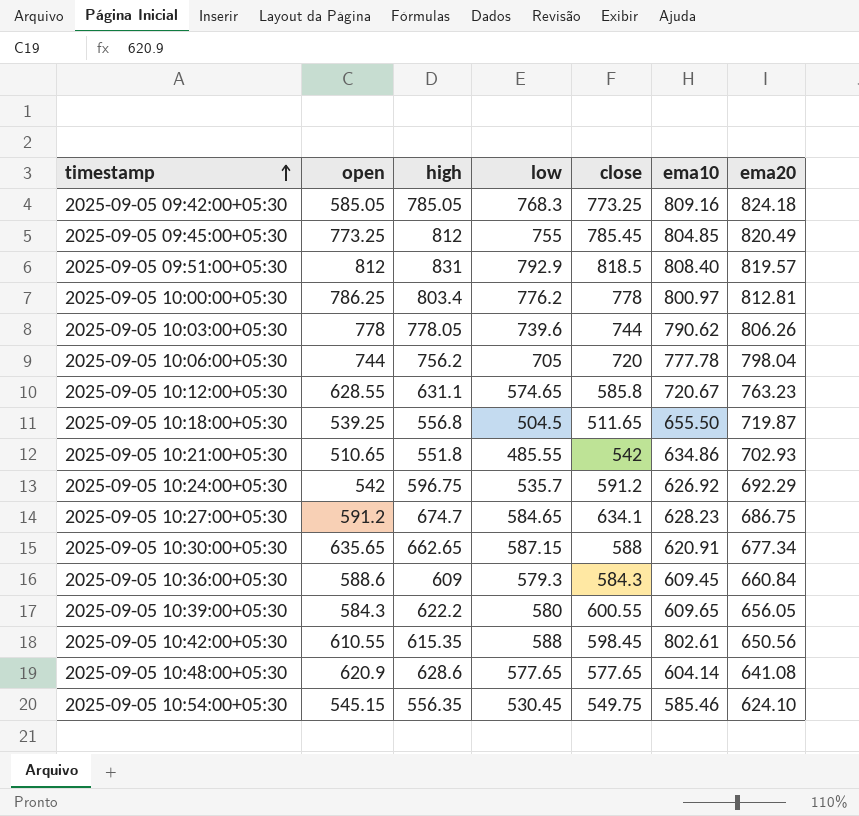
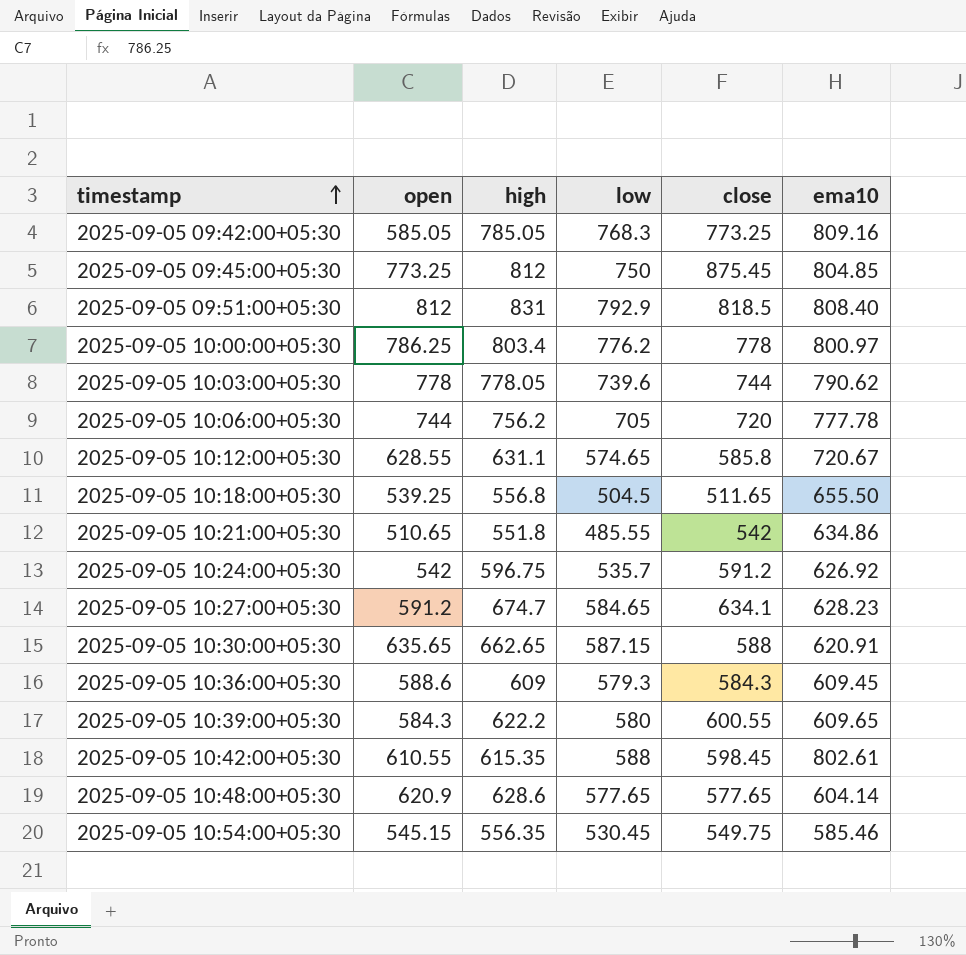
column ema20 | position: 7 -> none
2025-09-05 09:45:00+05:30 | low: 755 -> 750
2025-09-05 09:45:00+05:30 | close: 785.45 -> 875.45

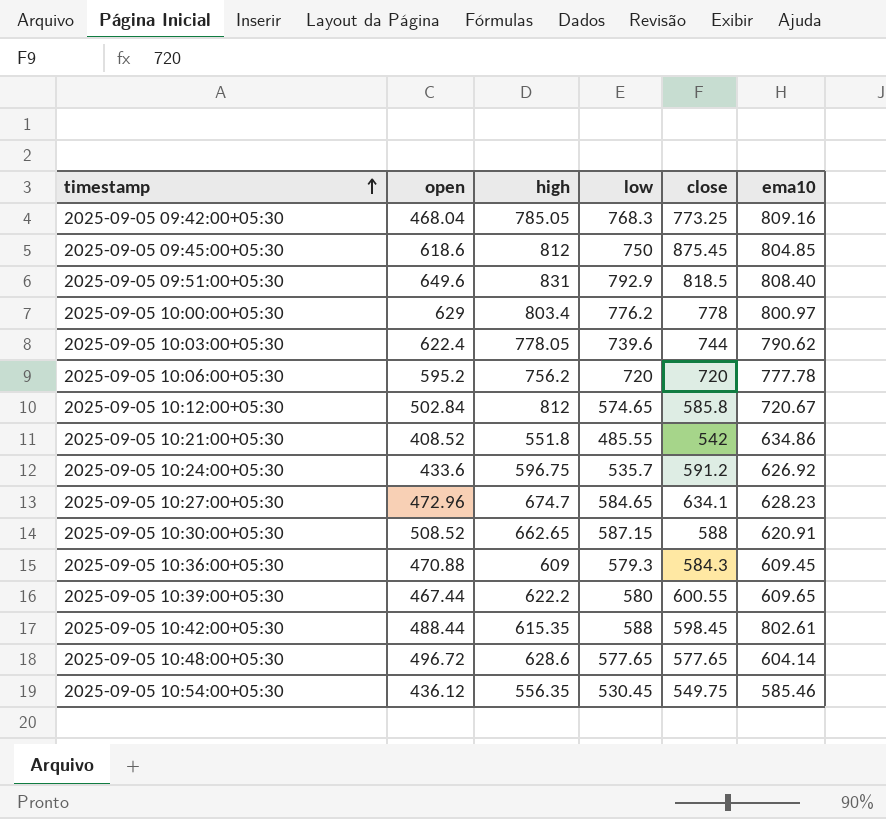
row 2025-09-05 10:18:00+05:30: 539.25 | 556.8 | 504.5 | 511.65 | 655.50 -> none
2025-09-05 09:42:00+05:30 | open: 585.05 -> 468.04
2025-09-05 09:45:00+05:30 | open: 773.25 -> 618.6
2025-09-05 09:51:00+05:30 | open: 812 -> 649.6
2025-09-05 10:00:00+05:30 | open: 786.25 -> 629
2025-09-05 10:03:00+05:30 | open: 778 -> 622.4
2025-09-05 10:06:00+05:30 | open: 744 -> 595.2
2025-09-05 10:06:00+05:30 | low: 705 -> 720
2025-09-05 10:12:00+05:30 | open: 628.55 -> 502.84
2025-09-05 10:12:00+05:30 | high: 631.1 -> 812
2025-09-05 10:21:00+05:30 | open: 510.65 -> 408.52
2025-09-05 10:24:00+05:30 | open: 542 -> 433.6
2025-09-05 10:27:00+05:30 | open: 591.2 -> 472.96
2025-09-05 10:30:00+05:30 | open: 635.65 -> 508.52
2025-09-05 10:36:00+05:30 | open: 588.6 -> 470.88
2025-09-05 10:39:00+05:30 | open: 584.3 -> 467.44
2025-09-05 10:42:00+05:30 | open: 610.55 -> 488.44
2025-09-05 10:48:00+05:30 | open: 620.9 -> 496.72
2025-09-05 10:54:00+05:30 | open: 545.15 -> 436.12

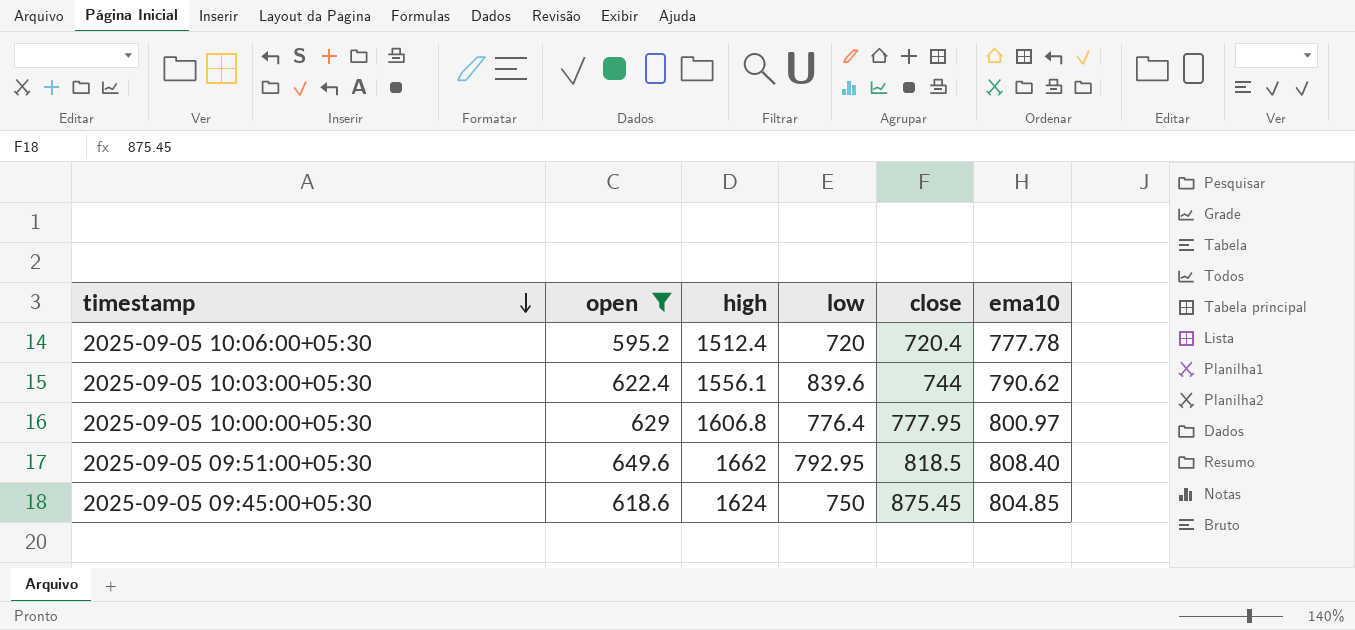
filter: none -> open >= 595.2
row order: timestamp ascending -> timestamp descending
2025-09-05 10:06:00+05:30 | high: 756.2 -> 1512.4
2025-09-05 10:06:00+05:30 | close: 720 -> 720.4
2025-09-05 10:03:00+05:30 | high: 778.05 -> 1556.1
2025-09-05 10:03:00+05:30 | low: 739.6 -> 839.6
2025-09-05 10:00:00+05:30 | high: 803.4 -> 1606.8
2025-09-05 10:00:00+05:30 | low: 776.2 -> 776.4
2025-09-05 10:00:00+05:30 | close: 778 -> 777.95
2025-09-05 09:51:00+05:30 | high: 831 -> 1662
2025-09-05 09:51:00+05:30 | low: 792.9 -> 792.95
2025-09-05 09:45:00+05:30 | high: 812 -> 1624

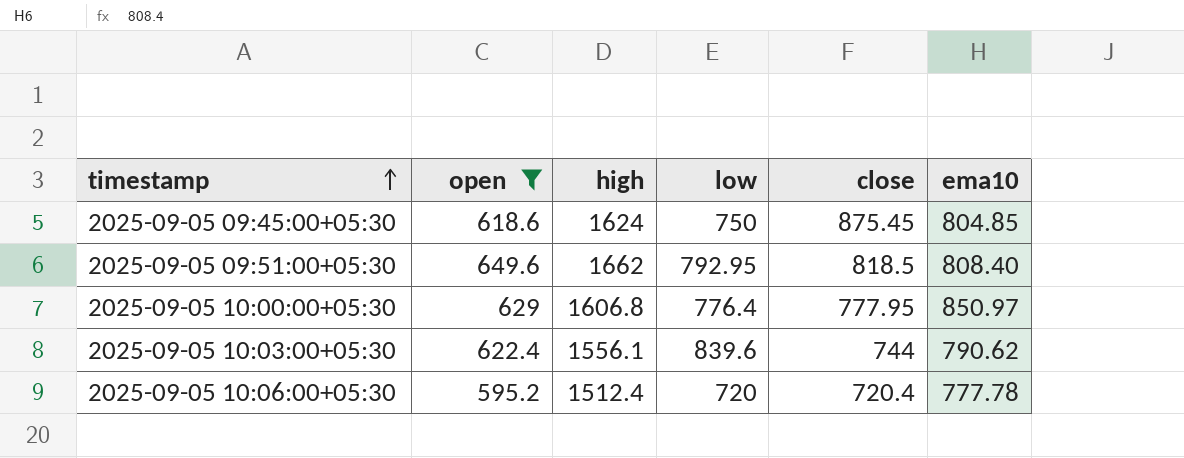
row order: timestamp descending -> timestamp ascending
2025-09-05 10:00:00+05:30 | ema10: 800.97 -> 850.97

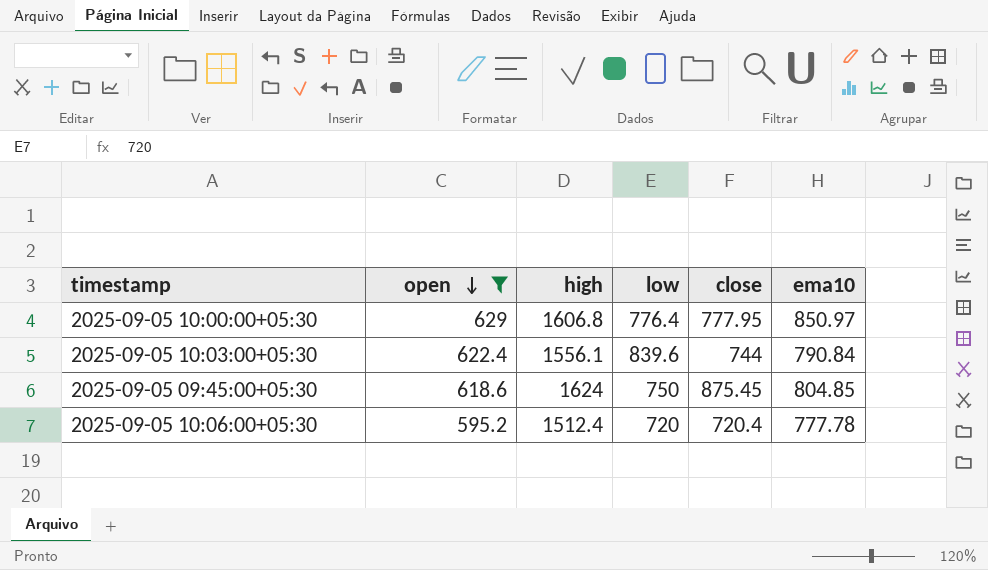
row order: timestamp ascending -> open descending
row 2025-09-05 09:51:00+05:30: 649.6 | 1662 | 792.95 | 818.5 | 808.40 -> none
2025-09-05 10:03:00+05:30 | ema10: 790.62 -> 790.84

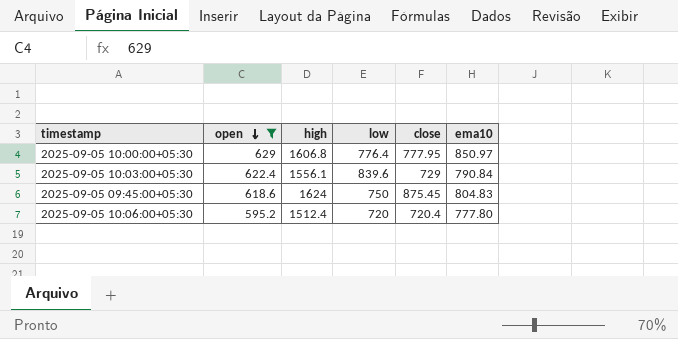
2025-09-05 10:03:00+05:30 | close: 744 -> 729
2025-09-05 09:45:00+05:30 | ema10: 804.85 -> 804.83
2025-09-05 10:06:00+05:30 | ema10: 777.78 -> 777.80

